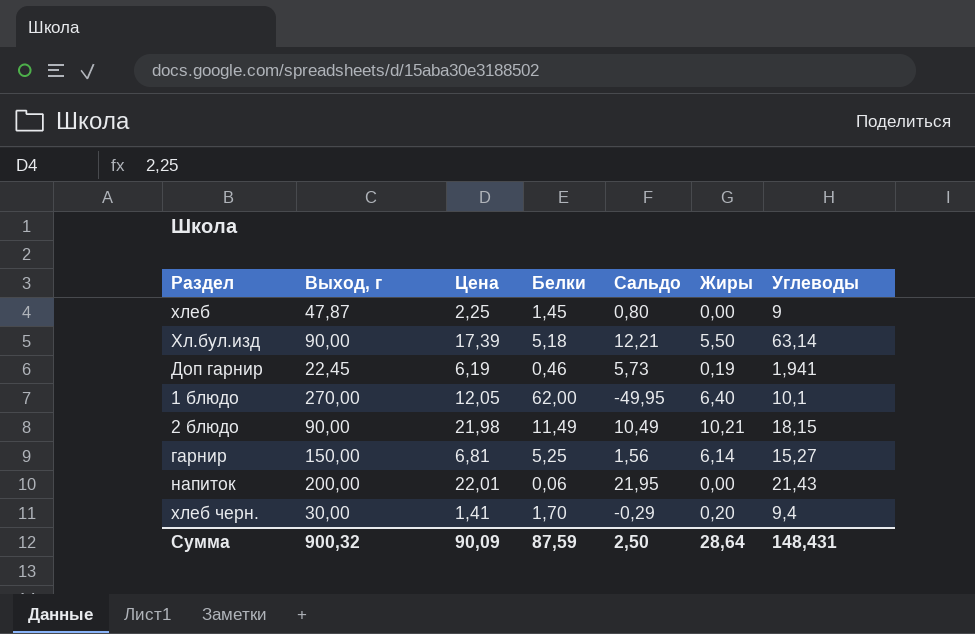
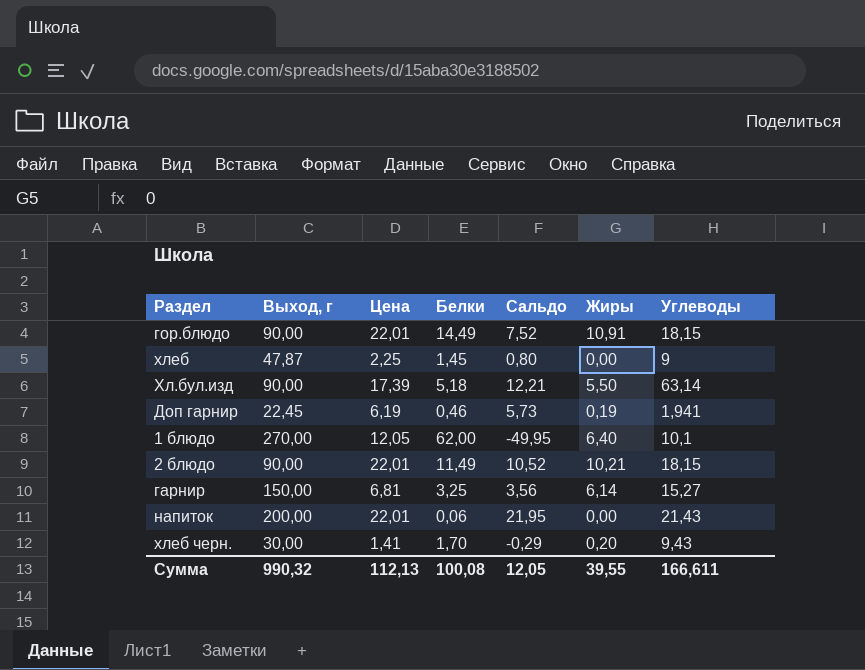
row гор.блюдо: none -> 90,00 | 22,01 | 14,49 | 7,52 | 10,91 | 18,15
2 блюдо | Цена: 21,98 -> 22,01
2 блюдо | Сальдо: 10,49 -> 10,52
гарнир | Белки: 5,25 -> 3,25
гарнир | Сальдо: 1,56 -> 3,56
хлеб черн. | Углеводы: 9,4 -> 9,43
Сумма | Выход, г: 900,32 -> 990,32
Сумма | Цена: 90,09 -> 112,13
Сумма | Белки: 87,59 -> 100,08
Сумма | Сальдо: 2,50 -> 12,05
Сумма | Жиры: 28,64 -> 39,55
Сумма | Углеводы: 148,431 -> 166,611

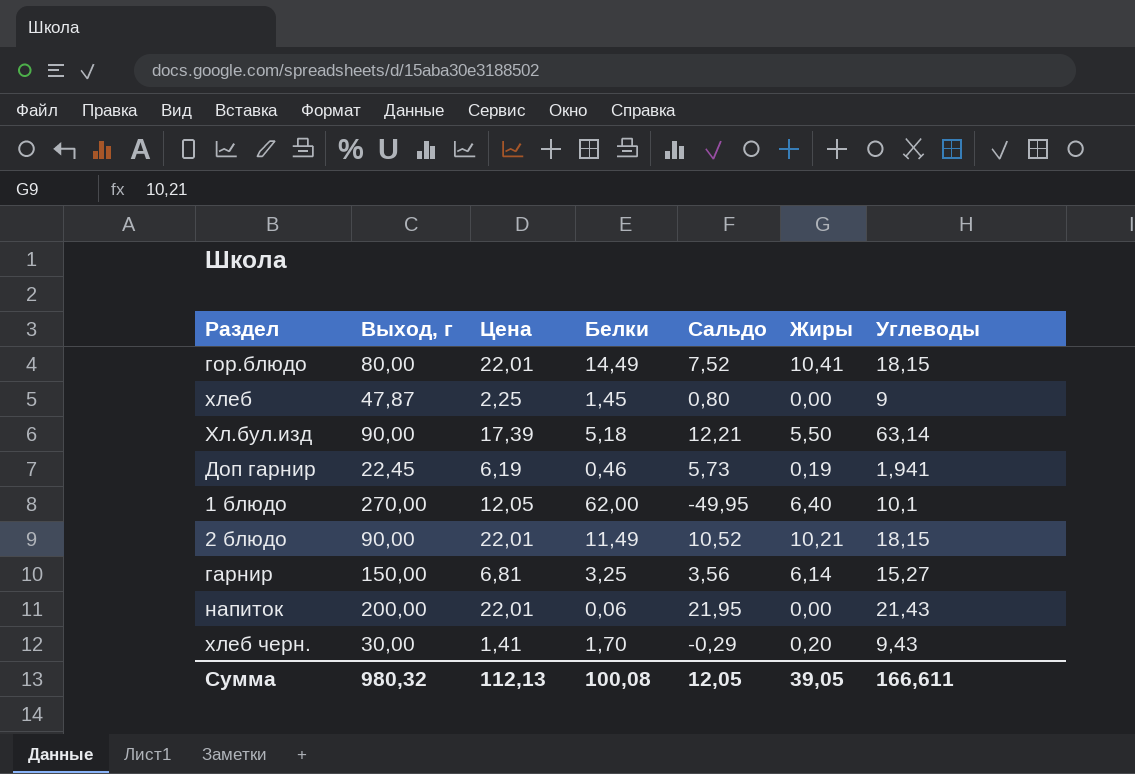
гор.блюдо | Выход, г: 90,00 -> 80,00
гор.блюдо | Жиры: 10,91 -> 10,41
Сумма | Выход, г: 990,32 -> 980,32
Сумма | Жиры: 39,55 -> 39,05

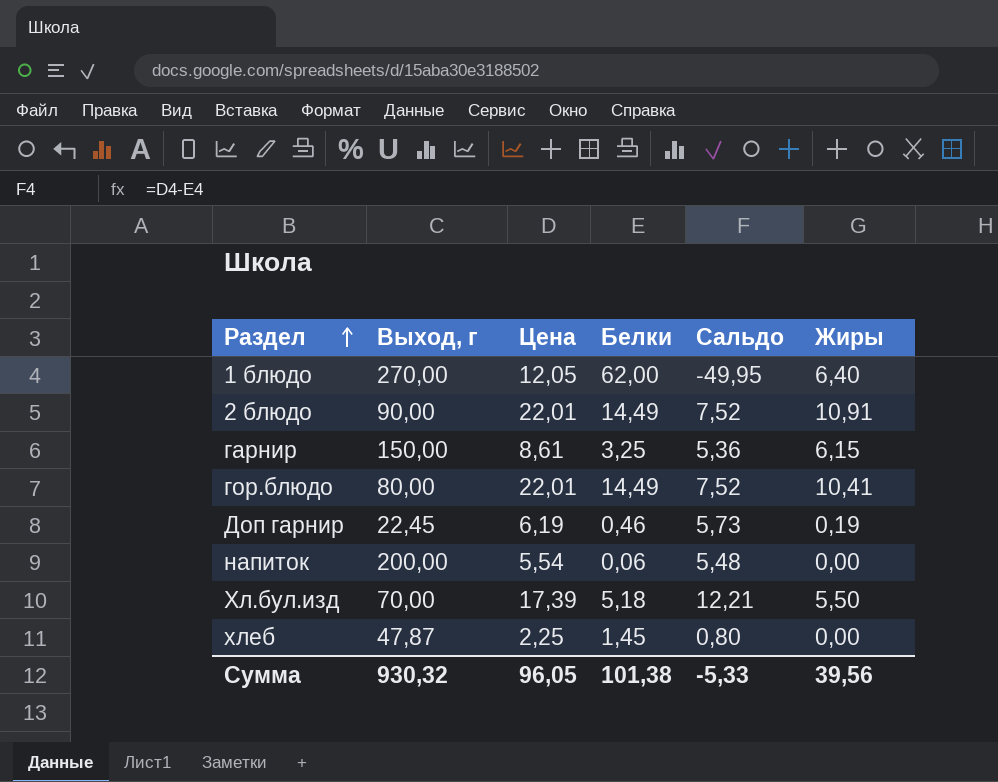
row order: none -> Раздел ascending
column Углеводы | position: 7 -> none
row хлеб черн.: 30,00 | 1,41 | 1,70 | -0,29 | 0,20 | 9,43 -> none
2 блюдо | Белки: 11,49 -> 14,49
2 блюдо | Сальдо: 10,52 -> 7,52
2 блюдо | Жиры: 10,21 -> 10,91
гарнир | Цена: 6,81 -> 8,61
гарнир | Сальдо: 3,56 -> 5,36
гарнир | Жиры: 6,14 -> 6,15
напиток | Цена: 22,01 -> 5,54
напиток | Сальдо: 21,95 -> 5,48
Хл.бул.изд | Выход, г: 90,00 -> 70,00
Сумма | Выход, г: 980,32 -> 930,32
Сумма | Цена: 112,13 -> 96,05
Сумма | Белки: 100,08 -> 101,38
Сумма | Сальдо: 12,05 -> -5,33
Сумма | Жиры: 39,05 -> 39,56

